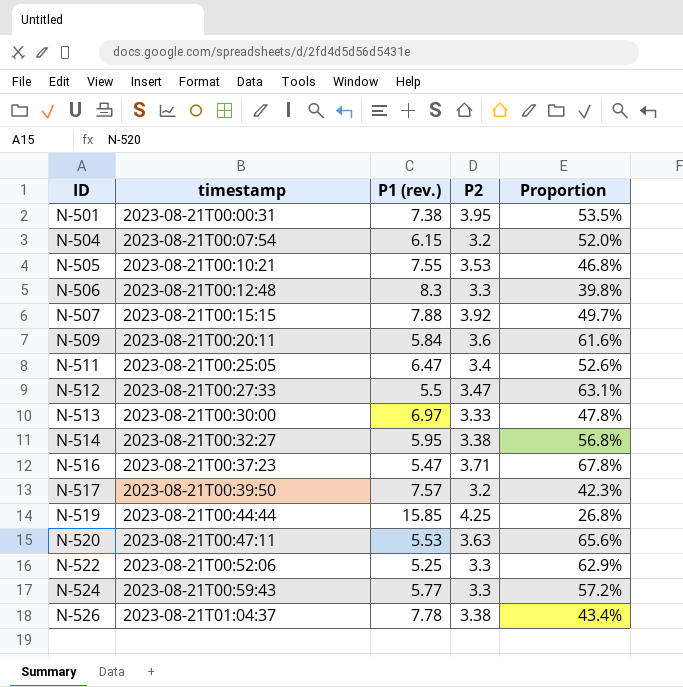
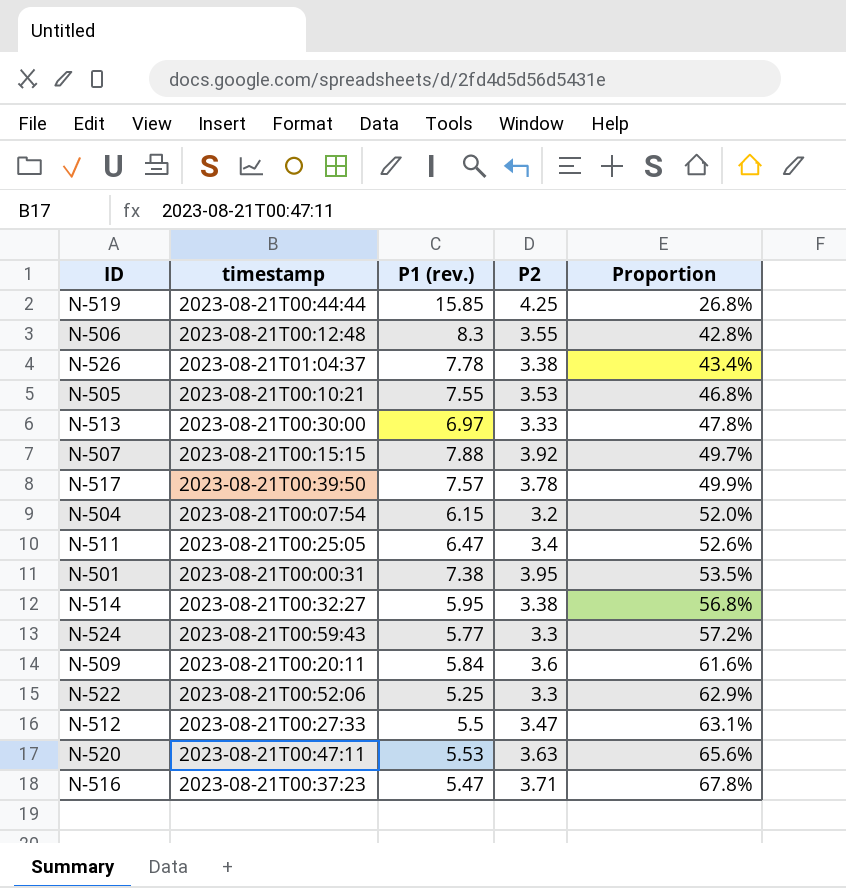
row order: ID ascending -> Proportion ascending
N-506 | P2: 3.3 -> 3.55
N-506 | Proportion: 39.8% -> 42.8%
N-517 | P2: 3.2 -> 3.78
N-517 | Proportion: 42.3% -> 49.9%

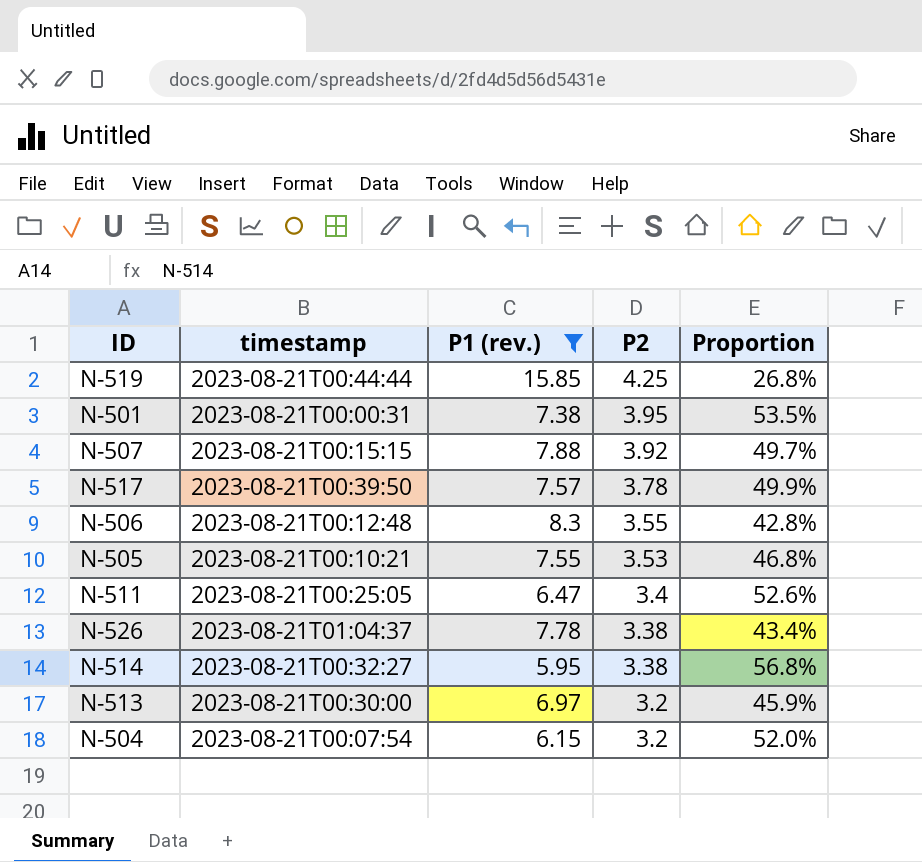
filter: none -> P1 (rev.) >= 5.95
row order: Proportion ascending -> P2 descending
N-513 | P2: 3.33 -> 3.2
N-513 | Proportion: 47.8% -> 45.9%

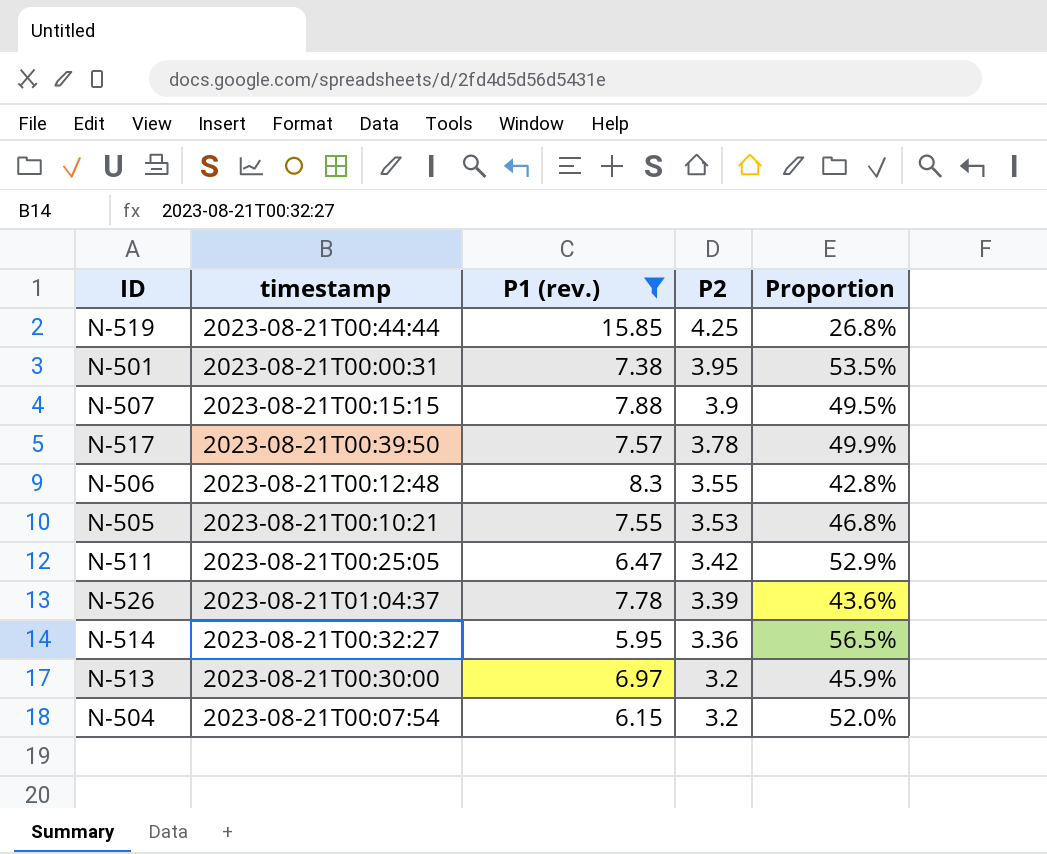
N-507 | P2: 3.92 -> 3.9
N-507 | Proportion: 49.7% -> 49.5%
N-511 | P2: 3.4 -> 3.42
N-511 | Proportion: 52.6% -> 52.9%
N-526 | P2: 3.38 -> 3.39
N-526 | Proportion: 43.4% -> 43.6%
N-514 | P2: 3.38 -> 3.36
N-514 | Proportion: 56.8% -> 56.5%

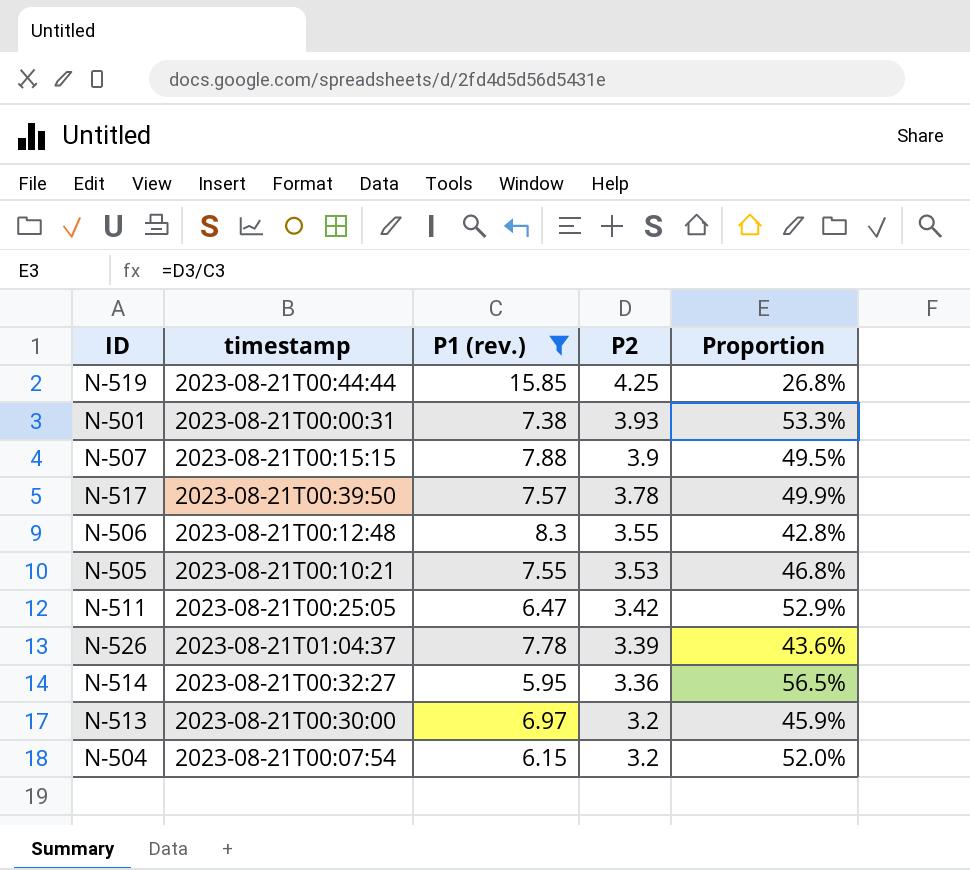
N-501 | P2: 3.95 -> 3.93
N-501 | Proportion: 53.5% -> 53.3%

